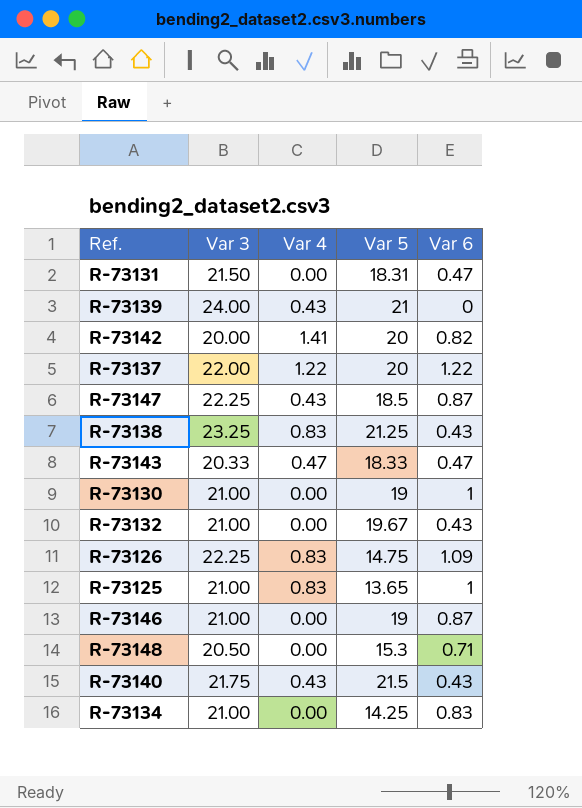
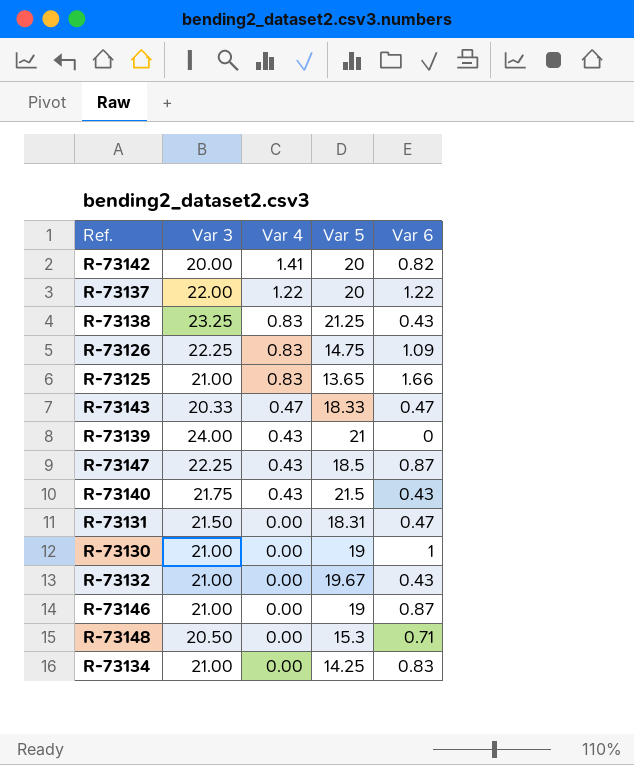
row order: none -> Var 4 descending
R-73125 | Var 6: 1 -> 1.66

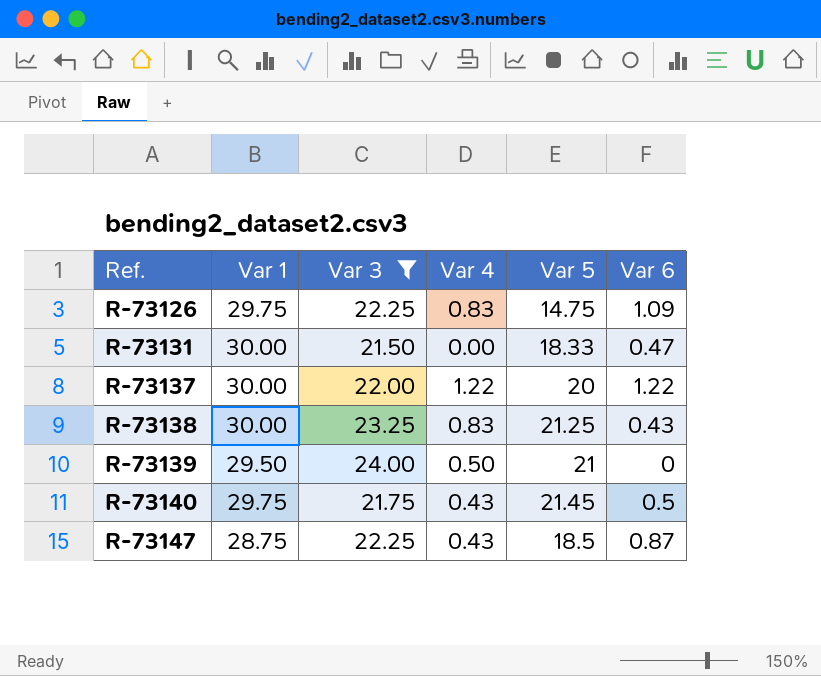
filter: none -> Var 3 >= 21.50
row order: Var 4 descending -> Ref. ascending
column Var 1 | position: none -> 2
R-73131 | Var 5: 18.31 -> 18.33
R-73139 | Var 4: 0.43 -> 0.50
R-73140 | Var 5: 21.5 -> 21.45
R-73140 | Var 6: 0.43 -> 0.5

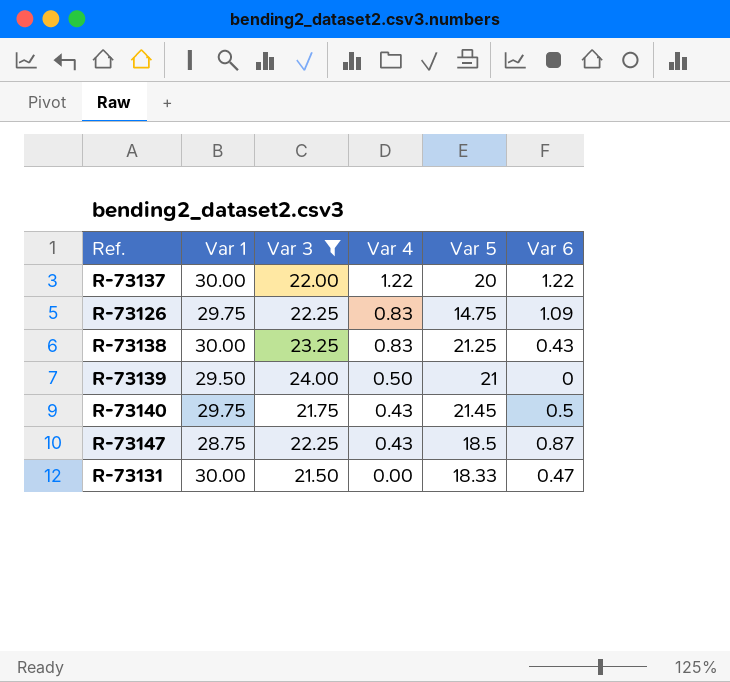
row order: Ref. ascending -> Var 4 descending

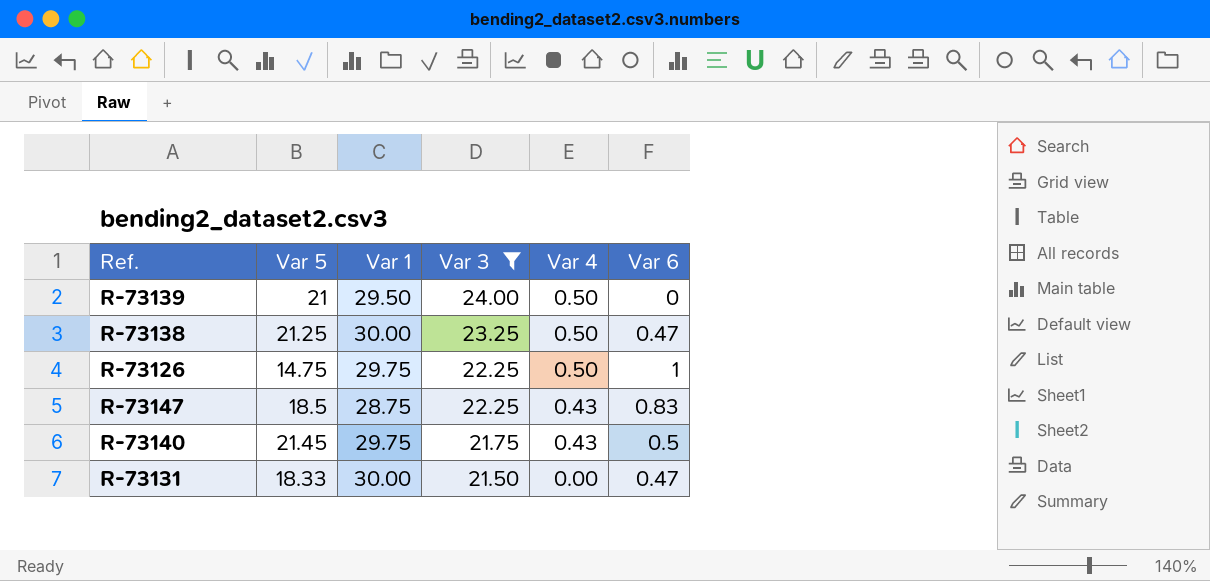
row order: Var 4 descending -> Var 3 descending
column Var 5 | position: 5 -> 2
row R-73137: 30.00 | 22.00 | 1.22 | 20 | 1.22 -> none
R-73138 | Var 4: 0.83 -> 0.50
R-73138 | Var 6: 0.43 -> 0.47
R-73126 | Var 4: 0.83 -> 0.50
R-73126 | Var 6: 1.09 -> 1
R-73147 | Var 6: 0.87 -> 0.83

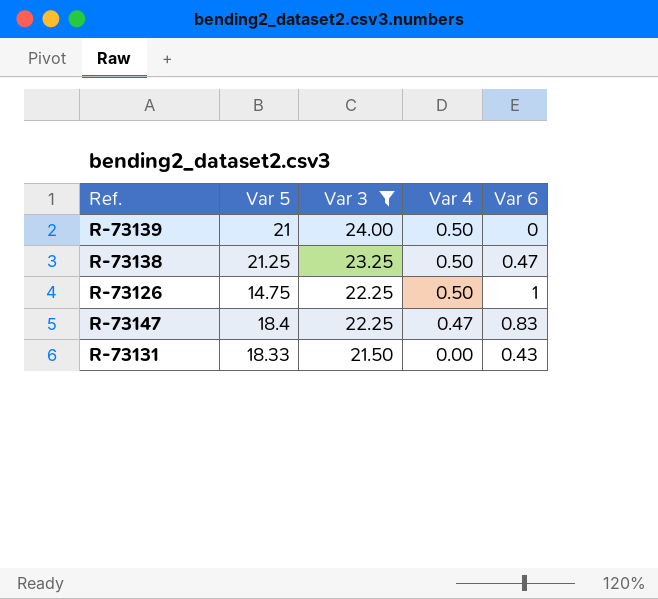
column Var 1 | position: 3 -> none
row R-73140: 21.45 | 29.75 | 21.75 | 0.43 | 0.5 -> none
R-73147 | Var 5: 18.5 -> 18.4
R-73147 | Var 4: 0.43 -> 0.47
R-73131 | Var 6: 0.47 -> 0.43

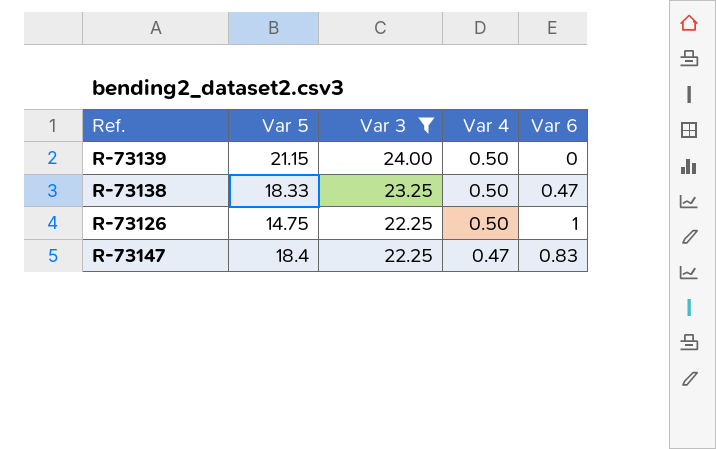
row R-73131: 18.33 | 21.50 | 0.00 | 0.43 -> none
R-73139 | Var 5: 21 -> 21.15
R-73138 | Var 5: 21.25 -> 18.33

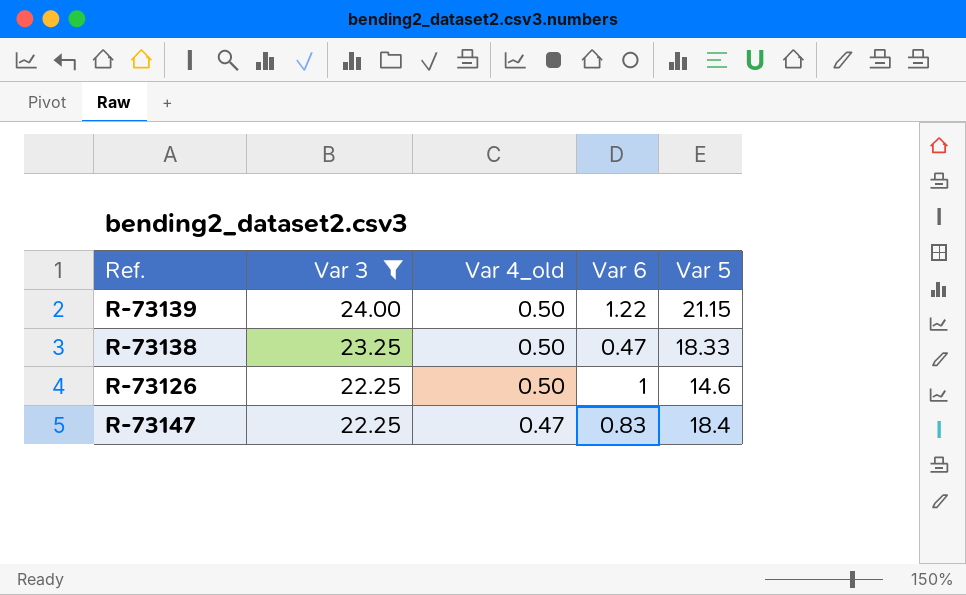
column name: Var 4 -> Var 4_old
column Var 5 | position: 2 -> 5
R-73139 | Var 6: 0 -> 1.22
R-73126 | Var 5: 14.75 -> 14.6

